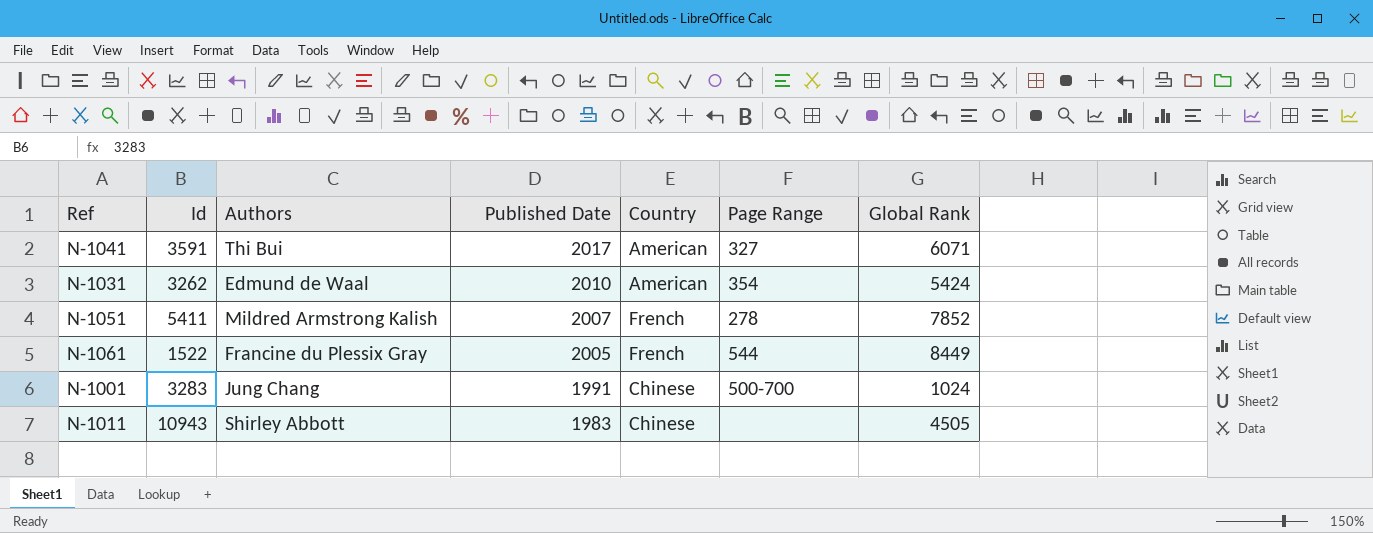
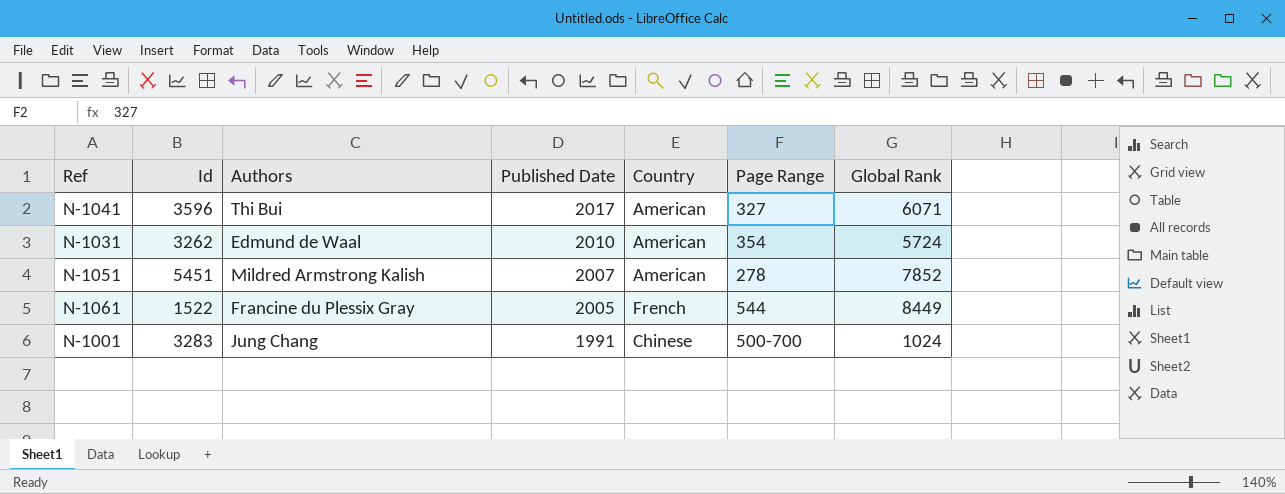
row N-1011: 10943 | Shirley Abbott | 1983 | Chinese | none | 4505 -> none
N-1041 | Id: 3591 -> 3596
N-1031 | Global Rank: 5424 -> 5724
N-1051 | Id: 5411 -> 5451
N-1051 | Country: French -> American

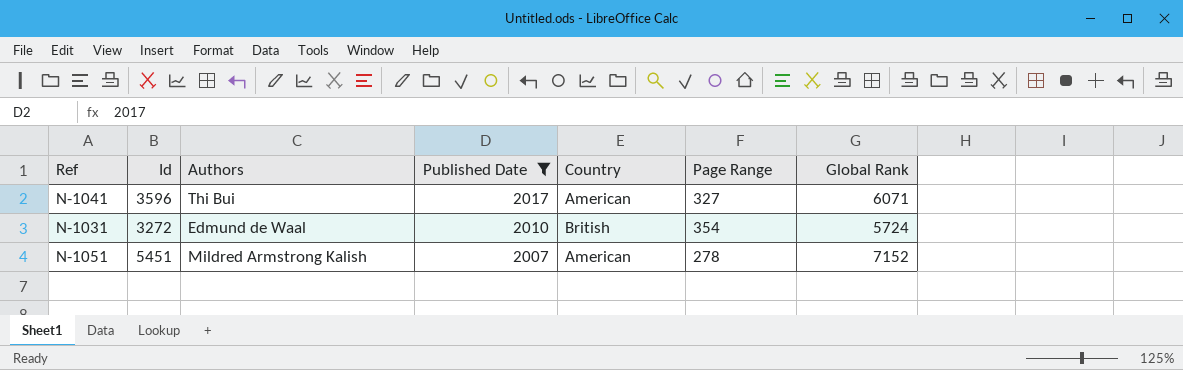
filter: none -> Published Date >= 2007
N-1031 | Id: 3262 -> 3272
N-1031 | Country: American -> British
N-1051 | Global Rank: 7852 -> 7152

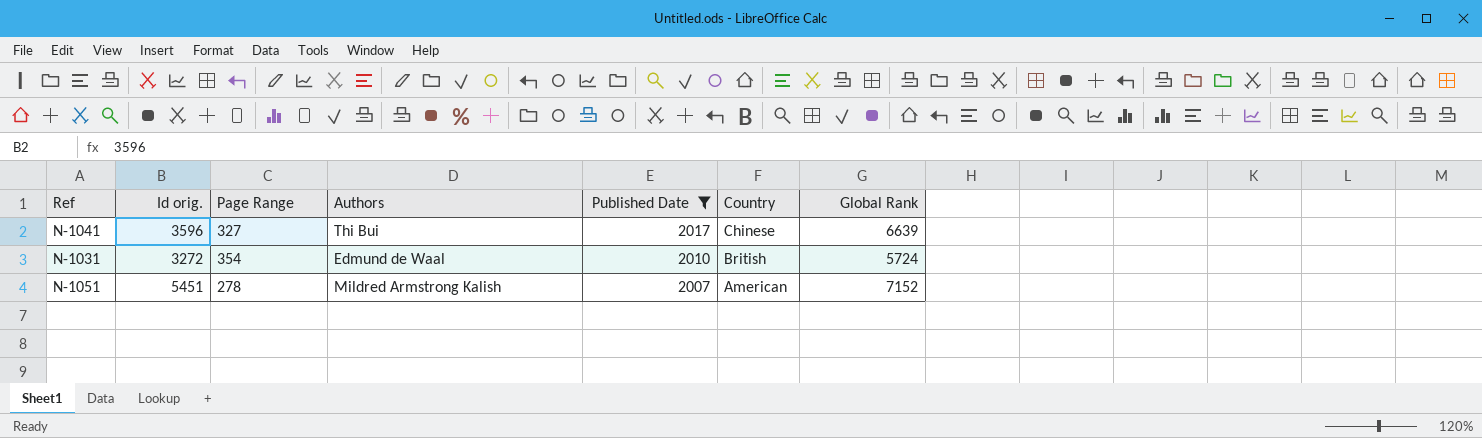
column name: Id -> Id orig.
column Page Range | position: 6 -> 3
N-1041 | Country: American -> Chinese
N-1041 | Global Rank: 6071 -> 6639

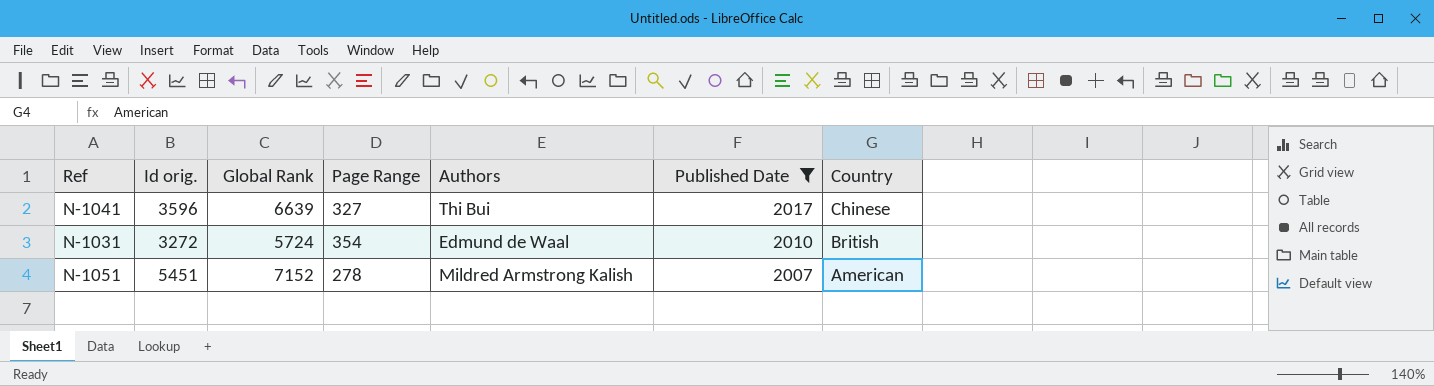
column Global Rank | position: 7 -> 3

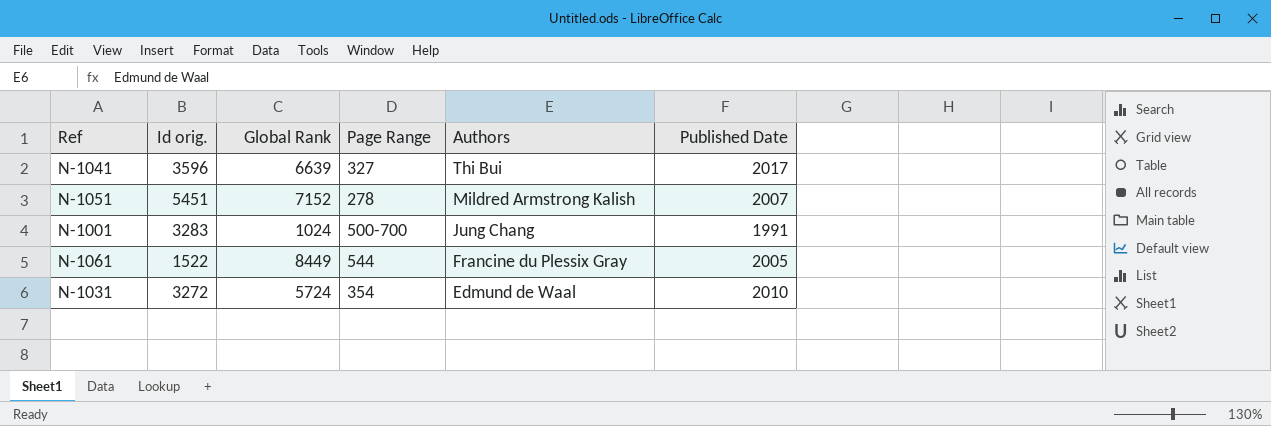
filter: Published Date >= 2007 -> none
row order: Published Date descending -> Authors descending
column Country | position: 7 -> none

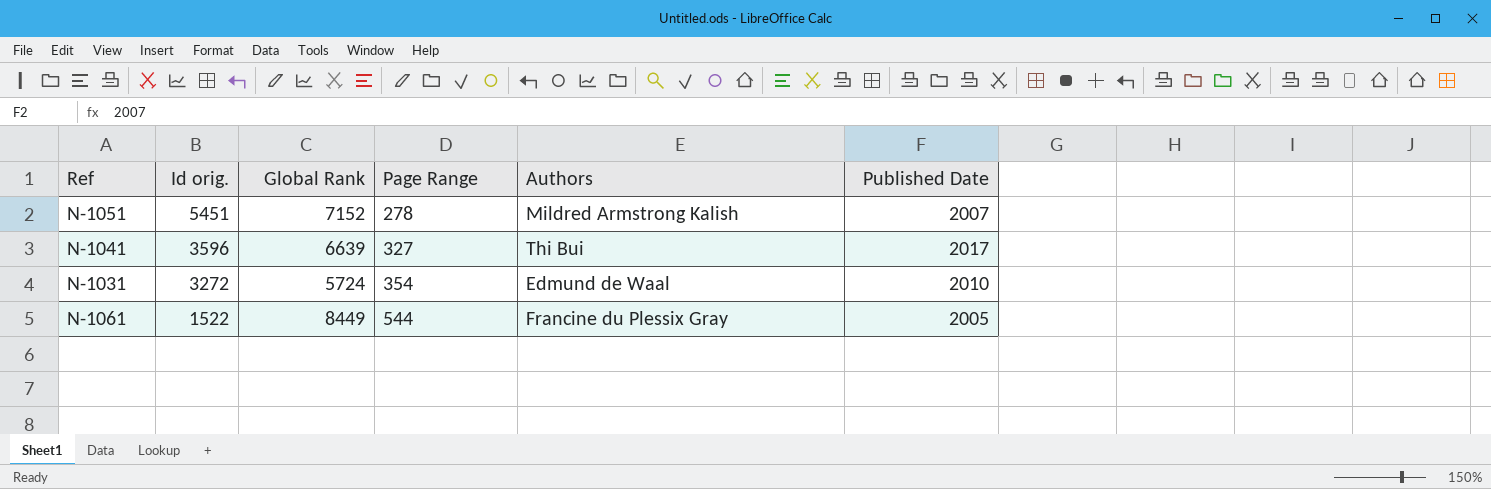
row order: Authors descending -> Id orig. descending
row N-1001: 3283 | 1024 | 500-700 | Jung Chang | 1991 -> none

